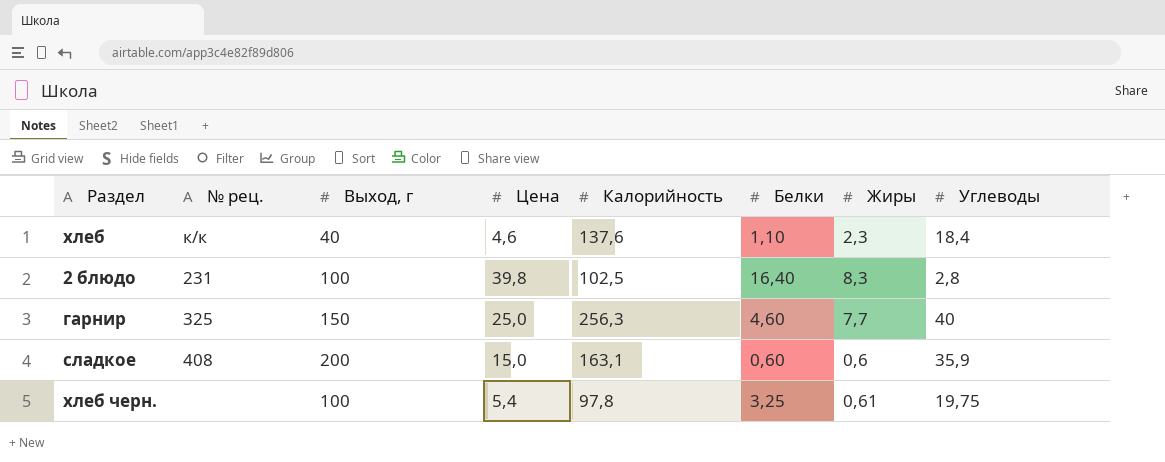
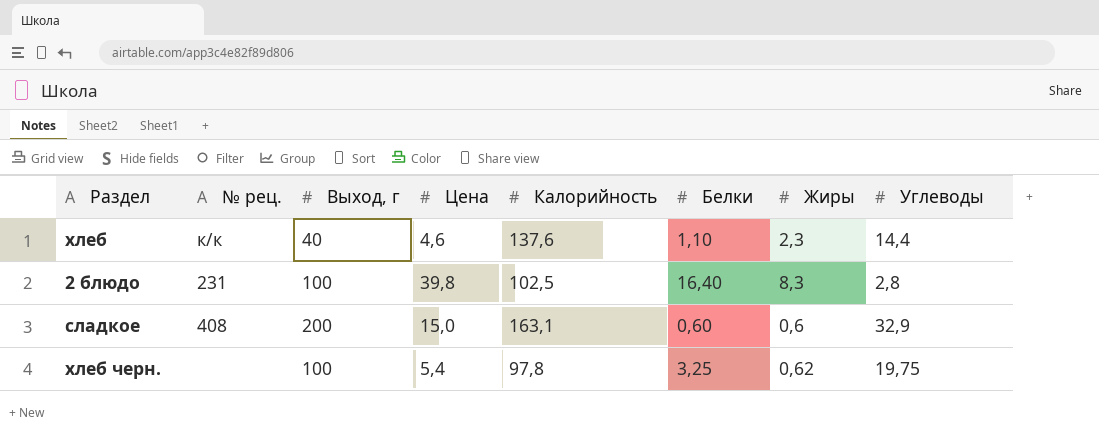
row гарнир: 325 | 150 | 25,0 | 256,3 | 4,60 | 7,7 | 40 -> none
хлеб | Углеводы: 18,4 -> 14,4
сладкое | Углеводы: 35,9 -> 32,9
хлеб черн. | Жиры: 0,61 -> 0,62

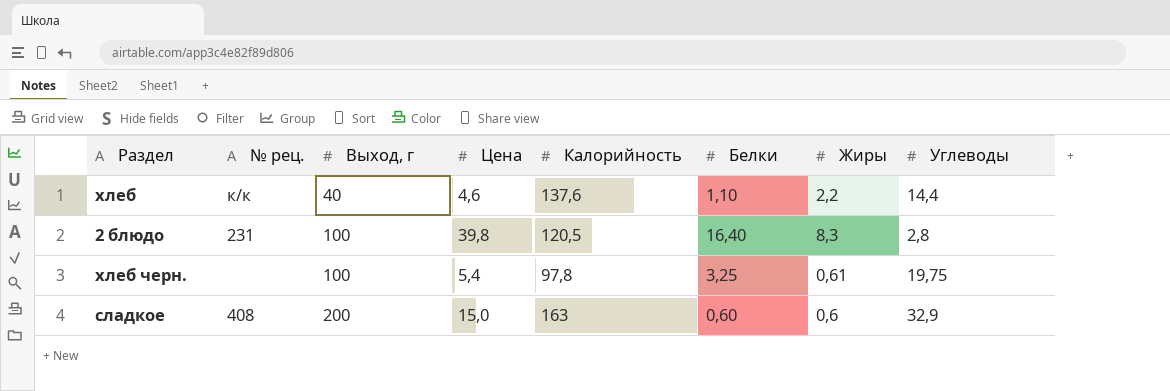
row order: none -> Выход, г ascending
хлеб | Жиры: 2,3 -> 2,2
2 блюдо | Калорийность: 102,5 -> 120,5
хлеб черн. | Жиры: 0,62 -> 0,61
сладкое | Калорийность: 163,1 -> 163

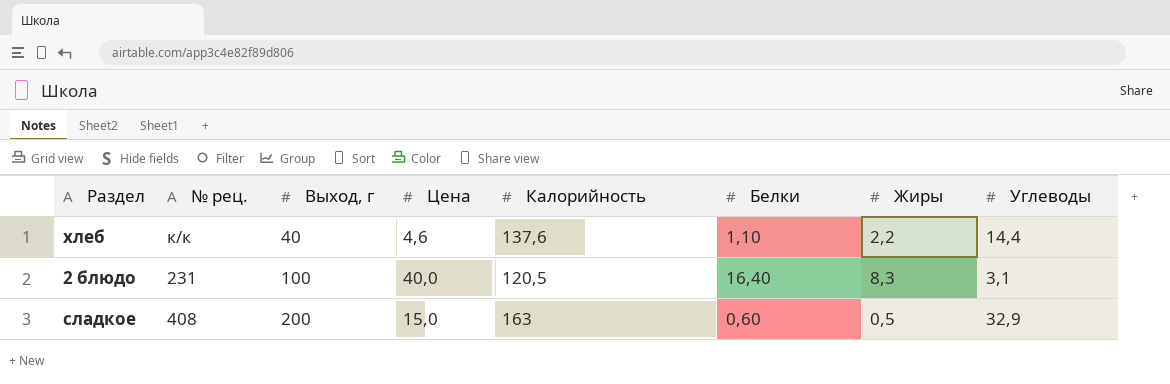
row хлеб черн.: none | 100 | 5,4 | 97,8 | 3,25 | 0,61 | 19,75 -> none
2 блюдо | Цена: 39,8 -> 40,0
2 блюдо | Углеводы: 2,8 -> 3,1
сладкое | Жиры: 0,6 -> 0,5

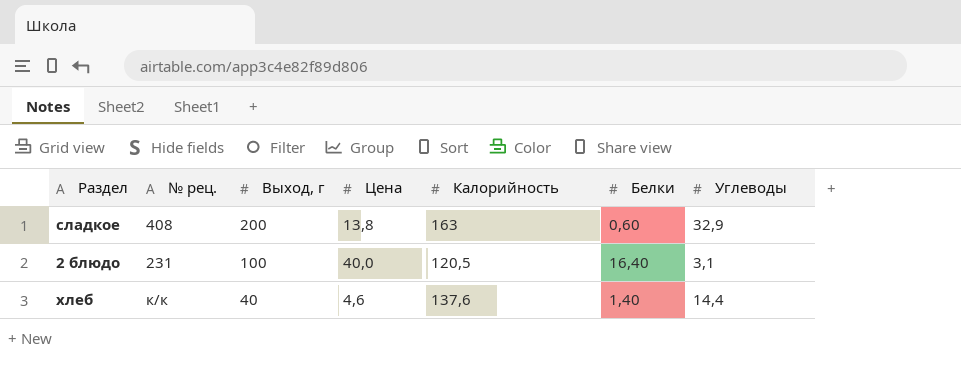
row order: Выход, г ascending -> Выход, г descending
column Жиры | position: 7 -> none
сладкое | Цена: 15,0 -> 13,8
хлеб | Белки: 1,10 -> 1,40

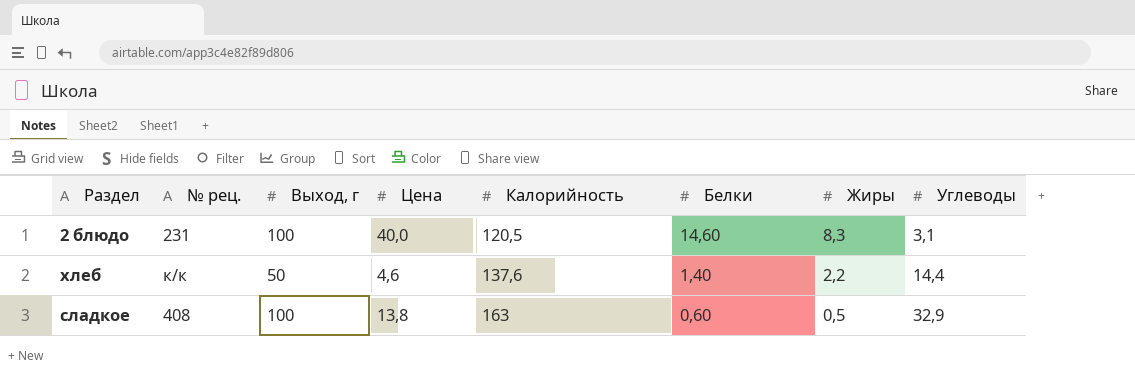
row order: Выход, г descending -> Калорийность ascending
column Жиры | position: none -> 7
2 блюдо | Белки: 16,40 -> 14,60
хлеб | Выход, г: 40 -> 50
сладкое | Выход, г: 200 -> 100

